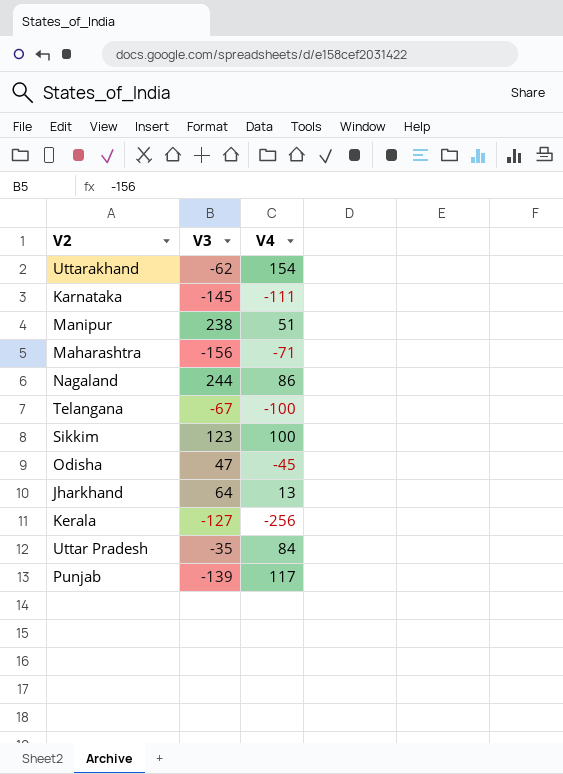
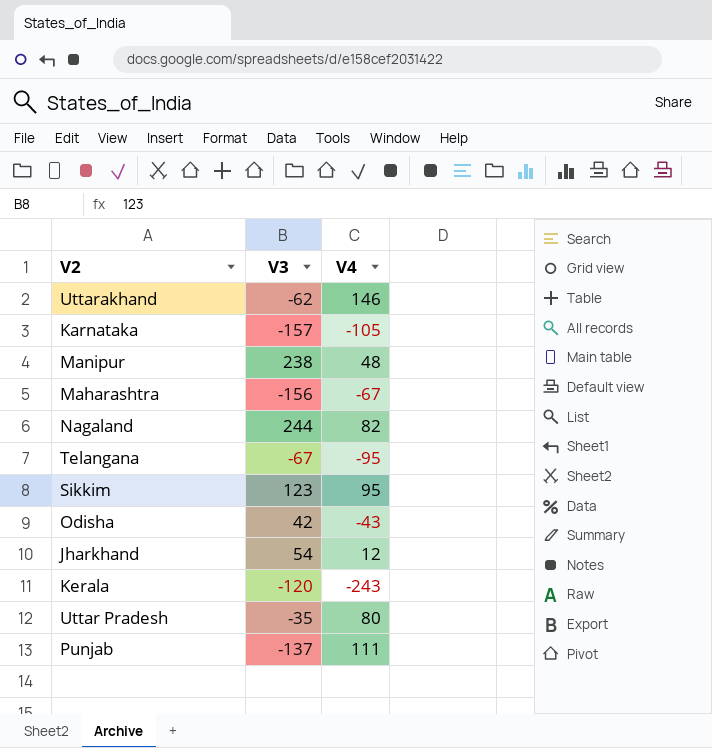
Uttarakhand | V4: 154 -> 146
Karnataka | V3: -145 -> -157
Karnataka | V4: -111 -> -105
Manipur | V4: 51 -> 48
Maharashtra | V4: -71 -> -67
Nagaland | V4: 86 -> 82
Telangana | V4: -100 -> -95
Sikkim | V4: 100 -> 95
Odisha | V3: 47 -> 42
Odisha | V4: -45 -> -43
Jharkhand | V3: 64 -> 54
Jharkhand | V4: 13 -> 12
Kerala | V3: -127 -> -120
Kerala | V4: -256 -> -243
Uttar Pradesh | V4: 84 -> 80
Punjab | V3: -139 -> -137
Punjab | V4: 117 -> 111

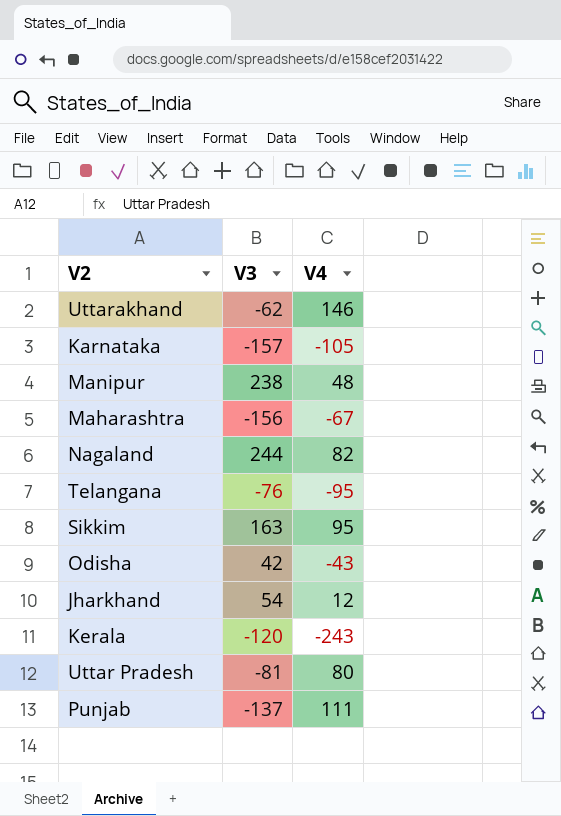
Telangana | V3: -67 -> -76
Sikkim | V3: 123 -> 163
Uttar Pradesh | V3: -35 -> -81

